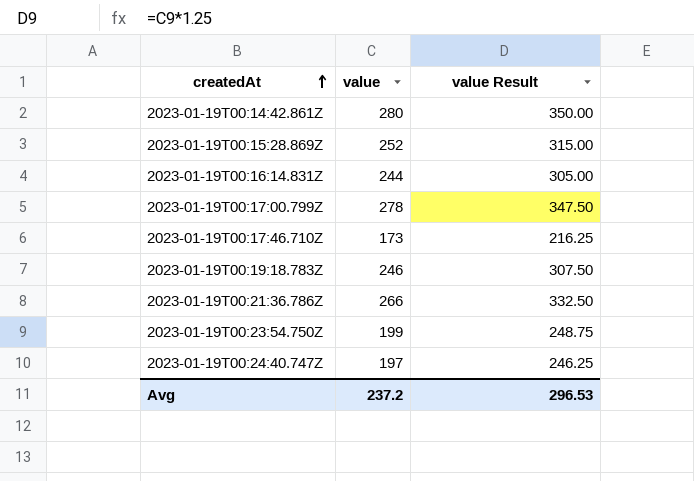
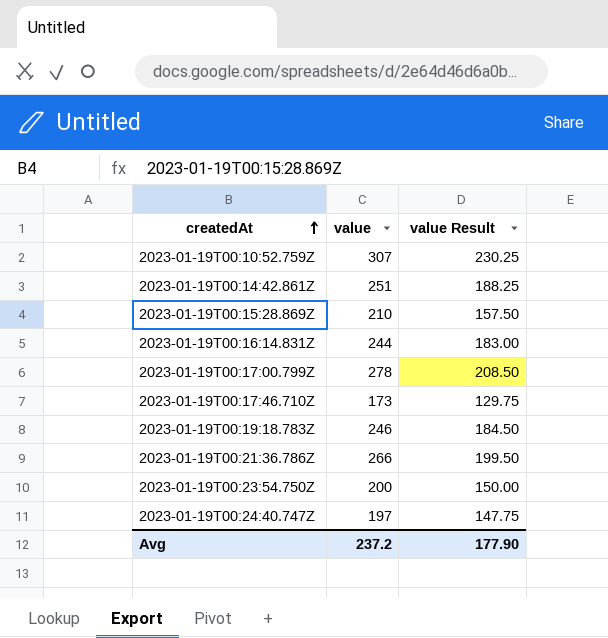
column value Result | formula: [value] * 1.25 -> [value] * 0.75
row 2023-01-19T00:10:52.759Z: none -> 307 | 230.25
2023-01-19T00:14:42.861Z | value: 280 -> 251
2023-01-19T00:15:28.869Z | value: 252 -> 210
2023-01-19T00:23:54.750Z | value: 199 -> 200
Avg | value Result: 296.53 -> 177.90

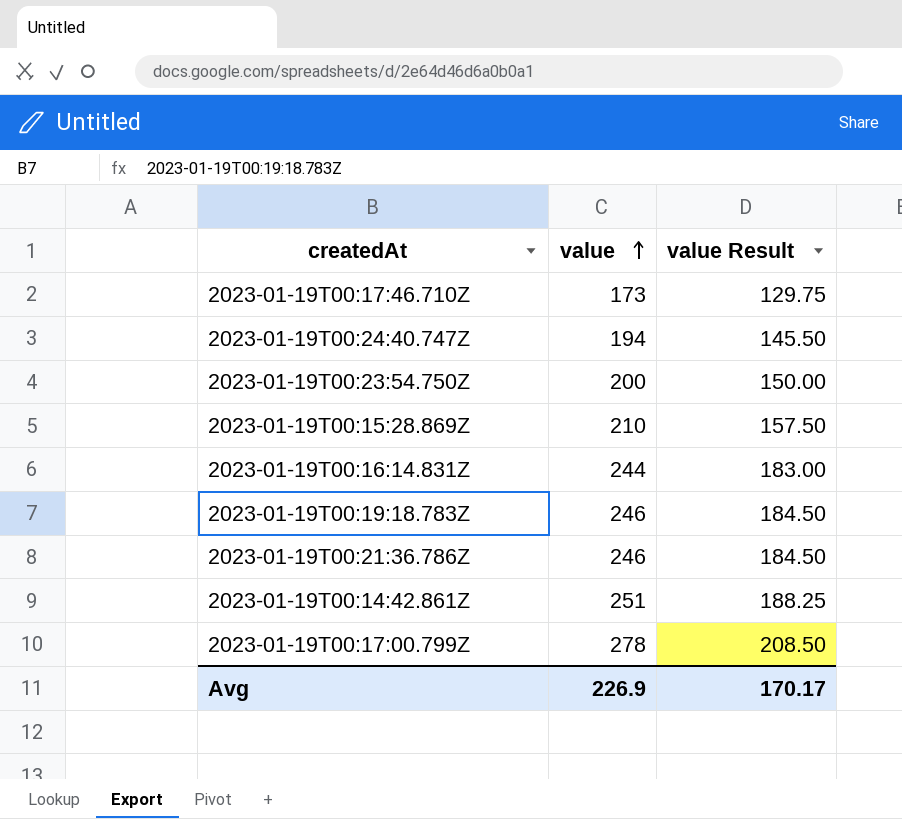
row order: createdAt ascending -> value ascending
row 2023-01-19T00:10:52.759Z: 307 | 230.25 -> none
2023-01-19T00:24:40.747Z | value: 197 -> 194
2023-01-19T00:24:40.747Z | value Result: 147.75 -> 145.50
2023-01-19T00:21:36.786Z | value: 266 -> 246
2023-01-19T00:21:36.786Z | value Result: 199.50 -> 184.50
Avg | value: 237.2 -> 226.9
Avg | value Result: 177.90 -> 170.17

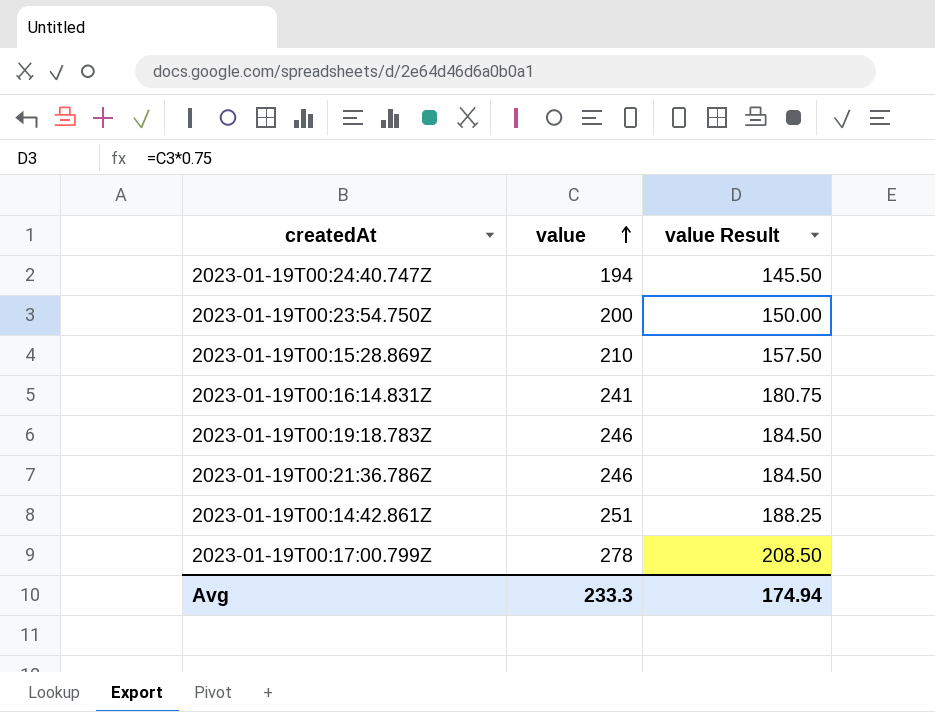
row 2023-01-19T00:17:46.710Z: 173 | 129.75 -> none
2023-01-19T00:16:14.831Z | value: 244 -> 241
2023-01-19T00:16:14.831Z | value Result: 183.00 -> 180.75
Avg | value: 226.9 -> 233.3
Avg | value Result: 170.17 -> 174.94

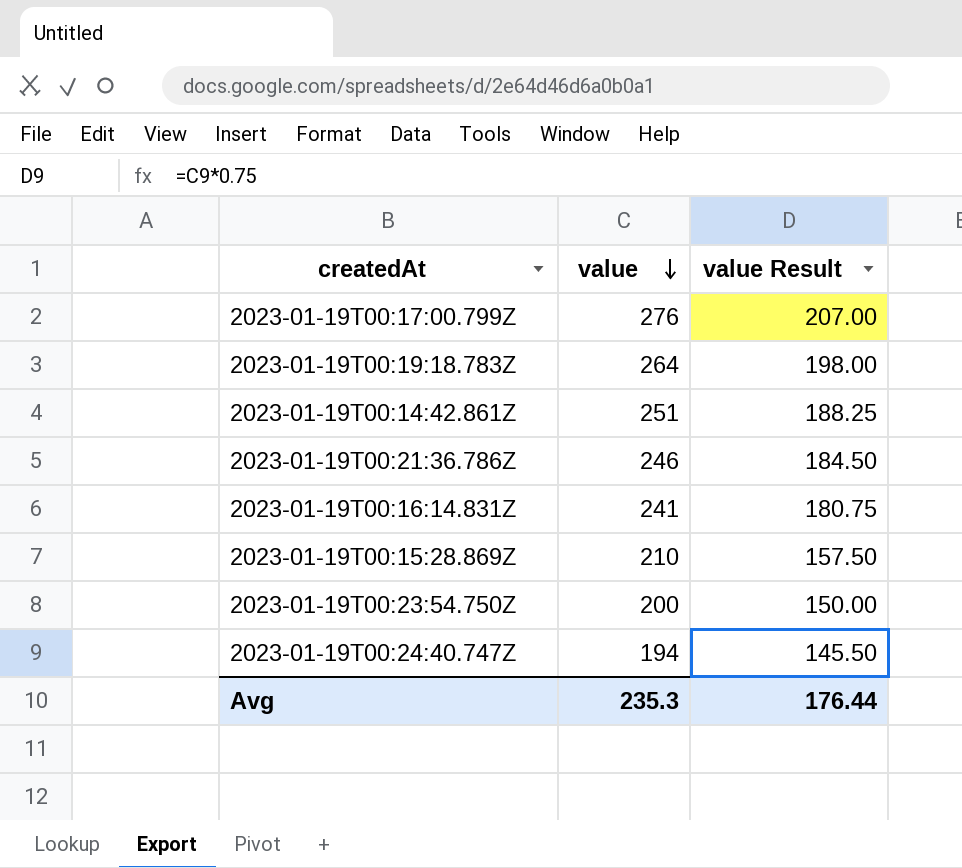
row order: value ascending -> value descending
2023-01-19T00:17:00.799Z | value: 278 -> 276
2023-01-19T00:17:00.799Z | value Result: 208.50 -> 207.00
2023-01-19T00:19:18.783Z | value: 246 -> 264
2023-01-19T00:19:18.783Z | value Result: 184.50 -> 198.00
Avg | value: 233.3 -> 235.3
Avg | value Result: 174.94 -> 176.44

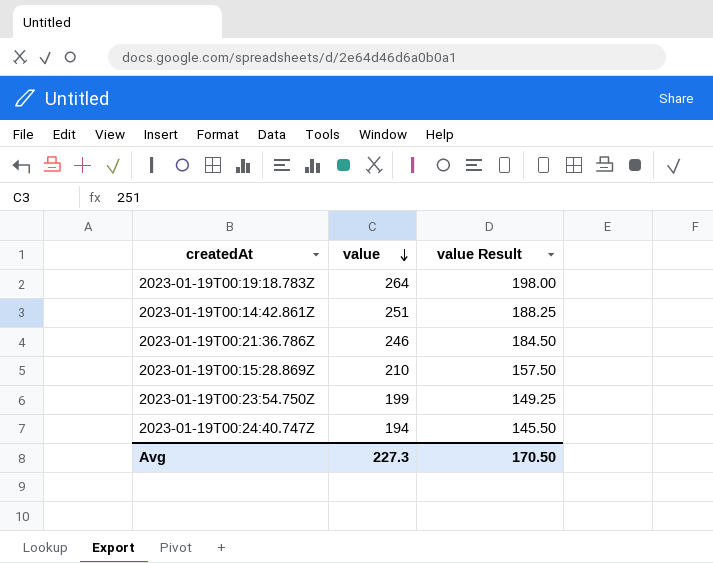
row 2023-01-19T00:17:00.799Z: 276 | 207.00 -> none
row 2023-01-19T00:16:14.831Z: 241 | 180.75 -> none
2023-01-19T00:23:54.750Z | value: 200 -> 199
2023-01-19T00:23:54.750Z | value Result: 150.00 -> 149.25
Avg | value: 235.3 -> 227.3
Avg | value Result: 176.44 -> 170.50

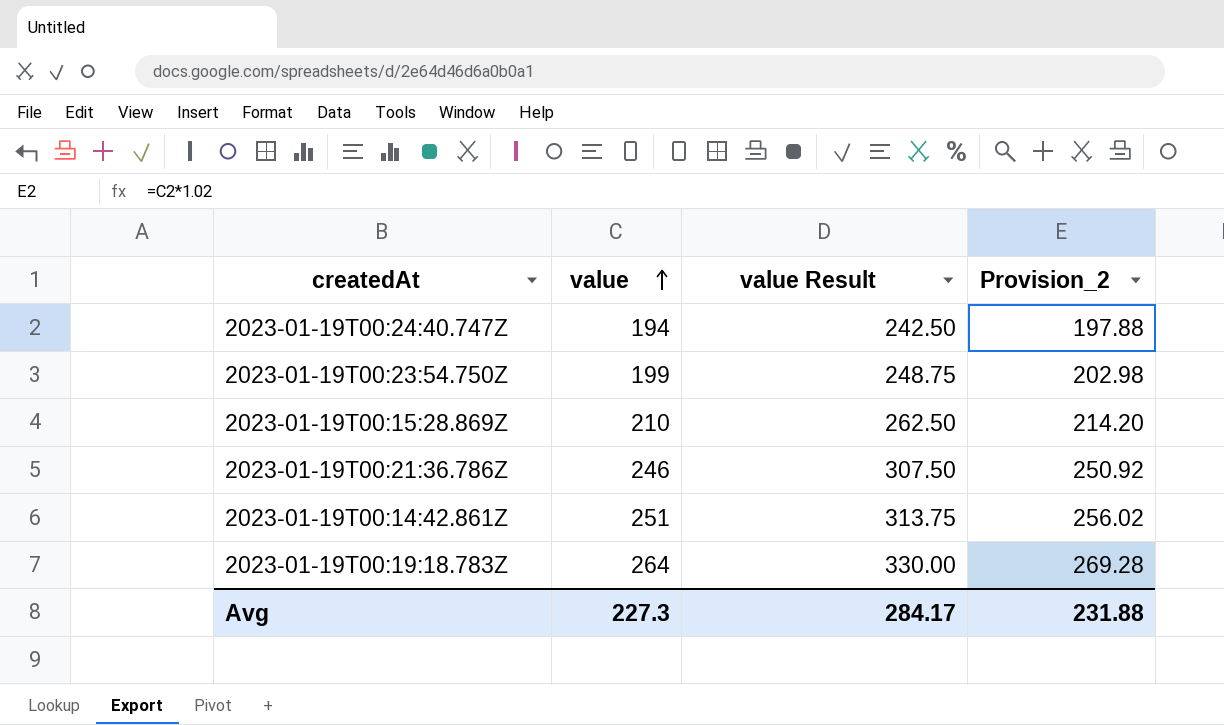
row order: value descending -> value ascending
column value Result | formula: [value] * 0.75 -> [value] * 1.25
column Provision_2 | formula: none -> [value] * 1.02
Avg | value Result: 170.50 -> 284.17

